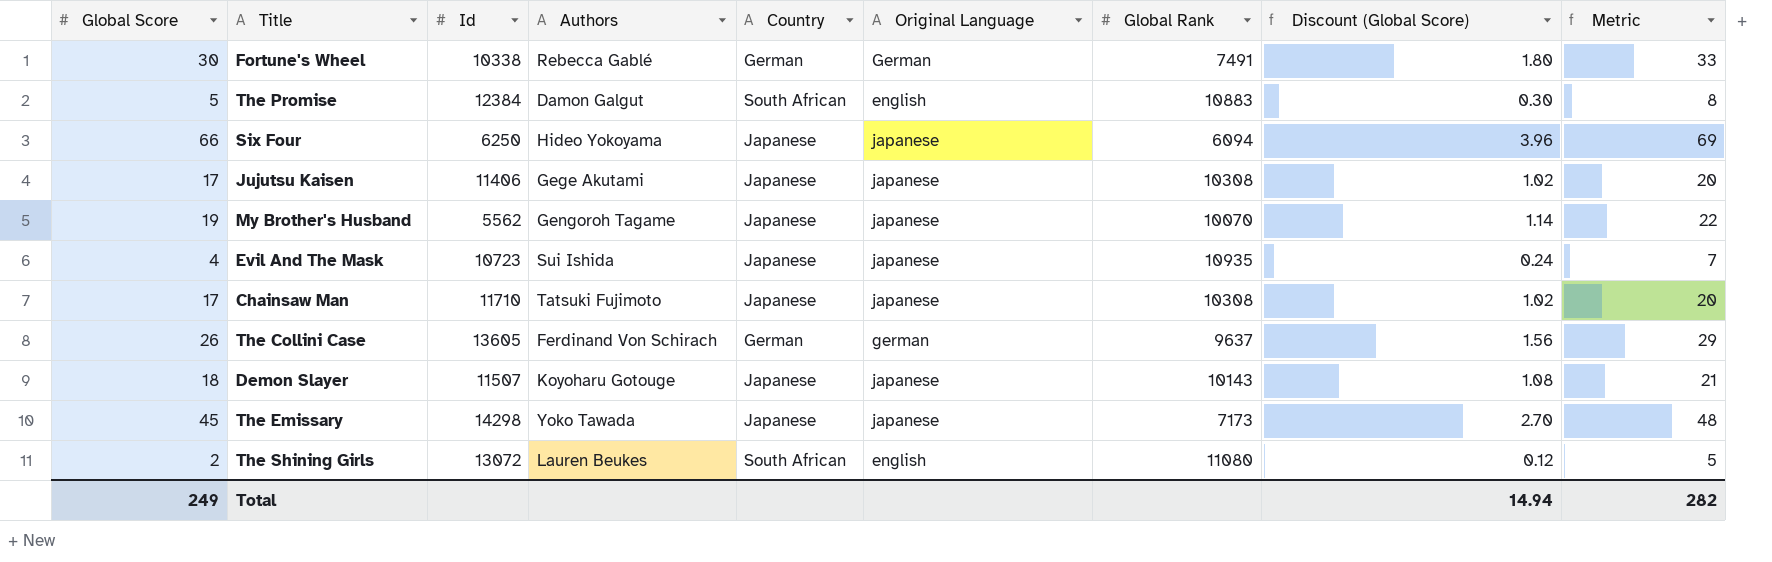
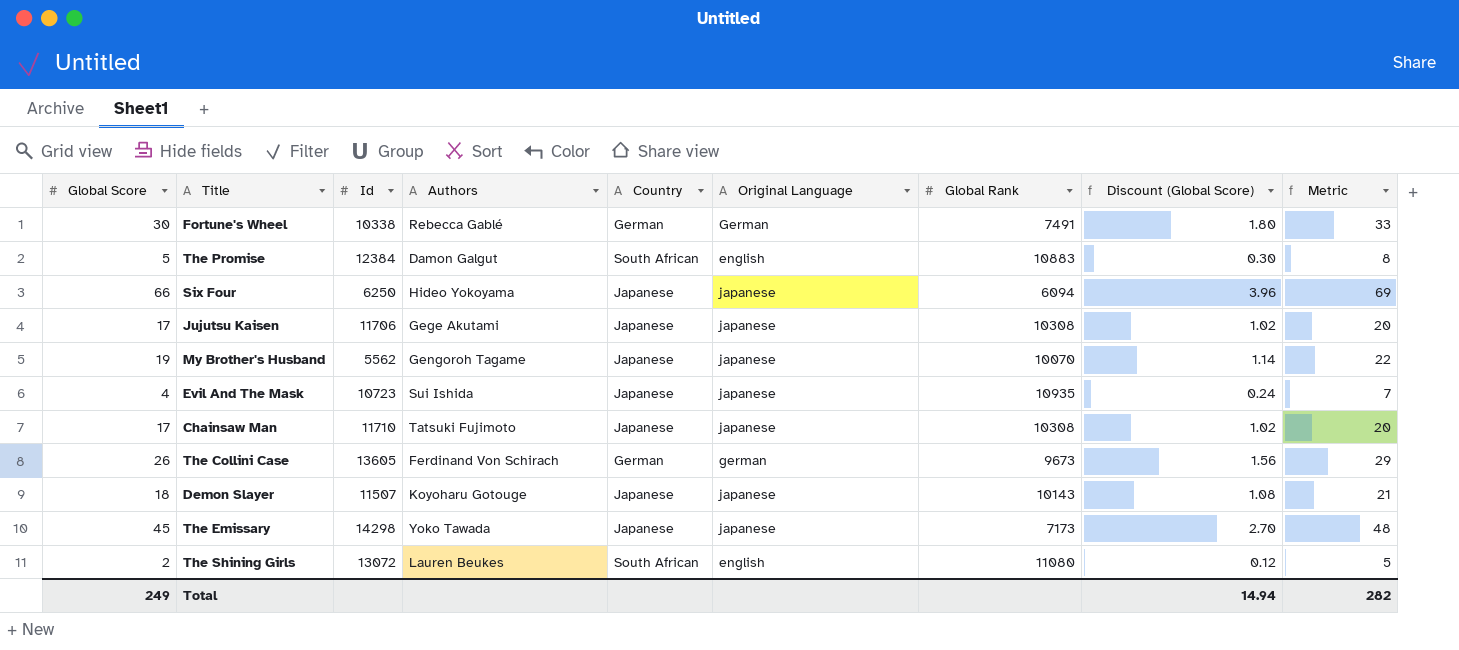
Jujutsu Kaisen | Id: 11406 -> 11706
The Collini Case | Global Rank: 9637 -> 9673

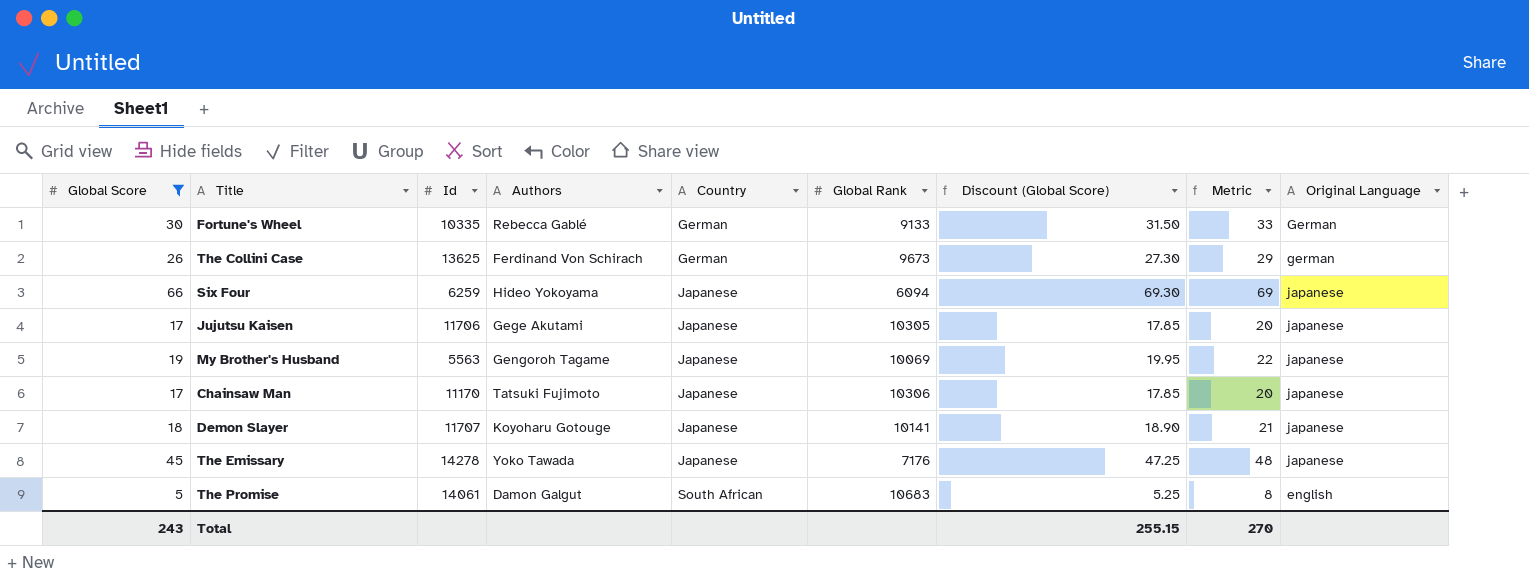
filter: none -> Global Score >= 5
row order: none -> Country ascending
column Discount (Global Score) | formula: [Global Score] * 0.06 -> [Global Score] * 1.05
column Original Language | position: 6 -> 9
Fortune's Wheel | Id: 10338 -> 10335
Fortune's Wheel | Global Rank: 7491 -> 9133
The Collini Case | Id: 13605 -> 13625
Six Four | Id: 6250 -> 6259
Jujutsu Kaisen | Global Rank: 10308 -> 10305
My Brother's Husband | Id: 5562 -> 5563
My Brother's Husband | Global Rank: 10070 -> 10069
Chainsaw Man | Id: 11710 -> 11170
Chainsaw Man | Global Rank: 10308 -> 10306
Demon Slayer | Id: 11507 -> 11707
Demon Slayer | Global Rank: 10143 -> 10141
The Emissary | Id: 14298 -> 14278
The Emissary | Global Rank: 7173 -> 7176
The Promise | Id: 12384 -> 14061
The Promise | Global Rank: 10883 -> 10683
Total | Global Score: 249 -> 243
Total | Discount (Global Score): 14.94 -> 255.15
Total | Metric: 282 -> 270

